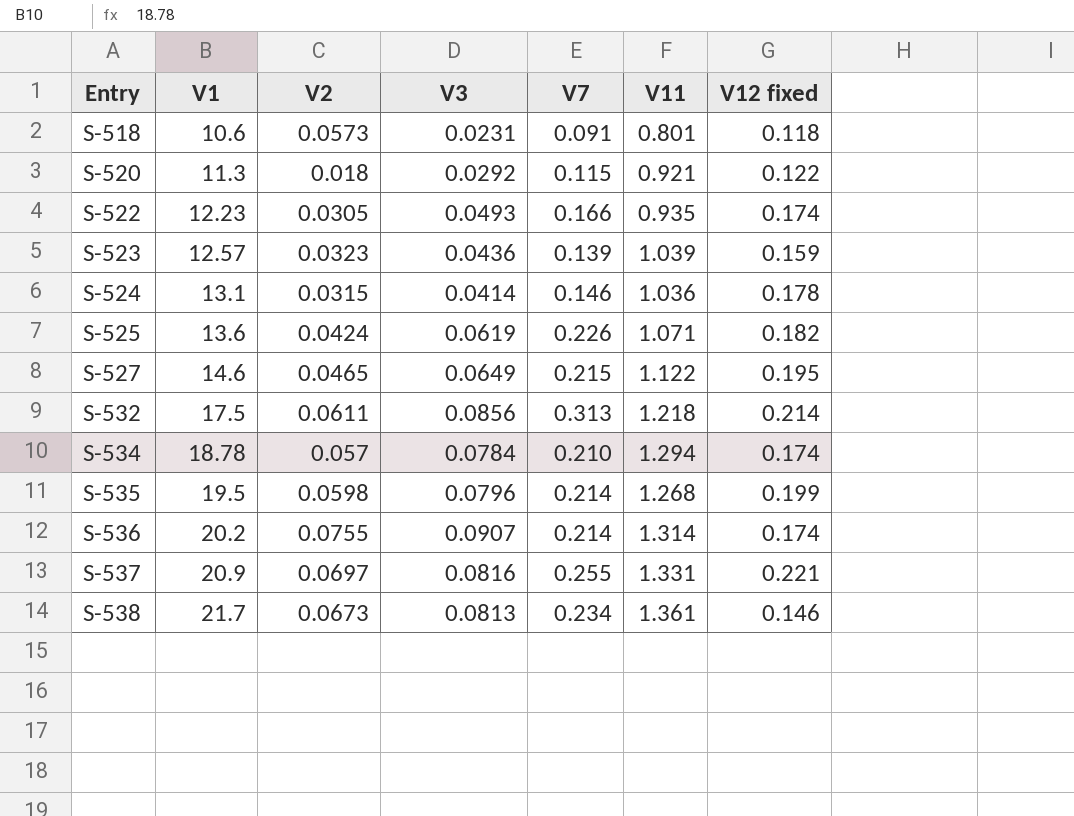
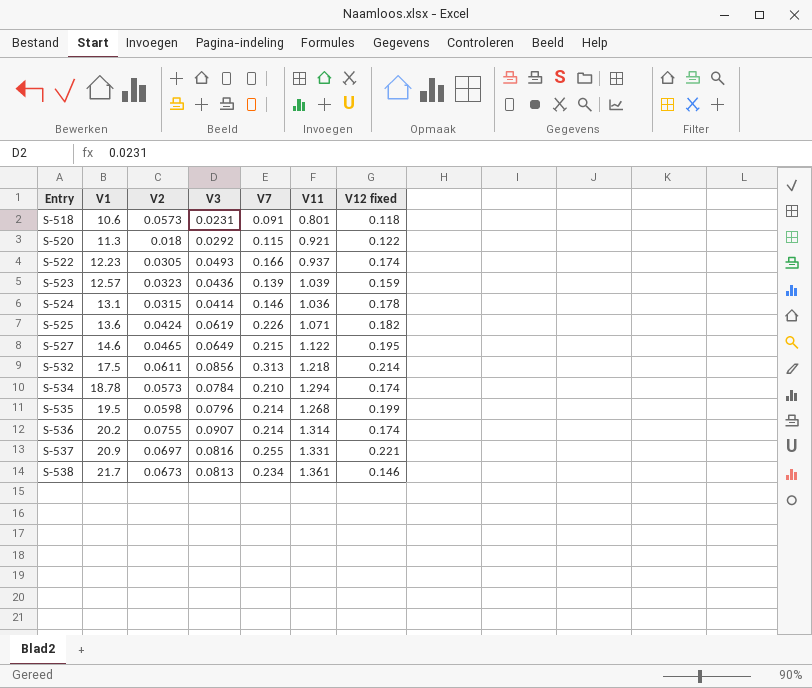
S-522 | V11: 0.935 -> 0.937
S-534 | V2: 0.057 -> 0.0573

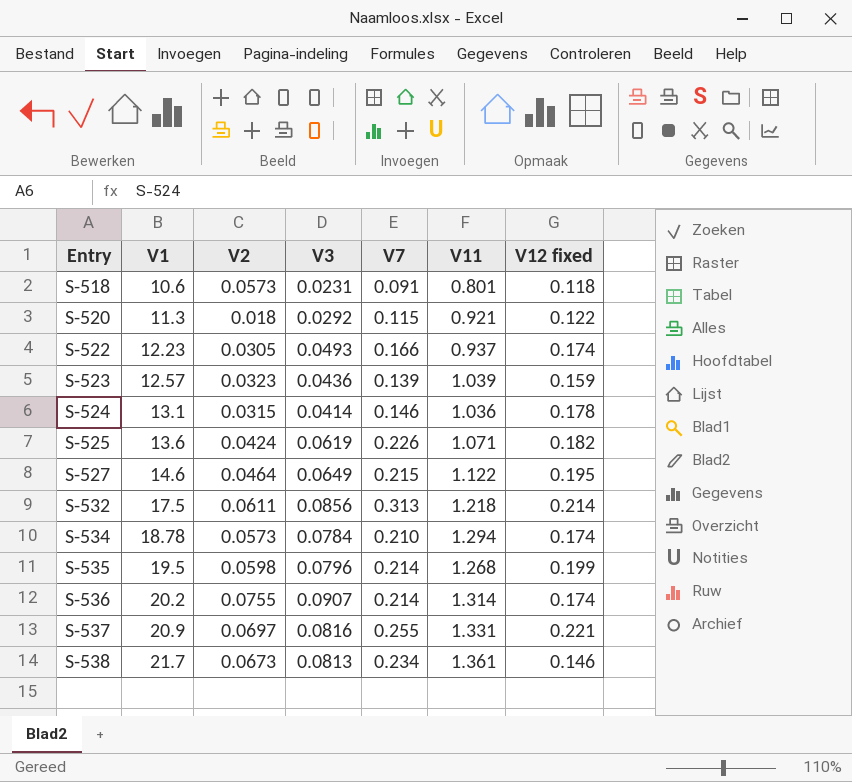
S-527 | V2: 0.0465 -> 0.0464

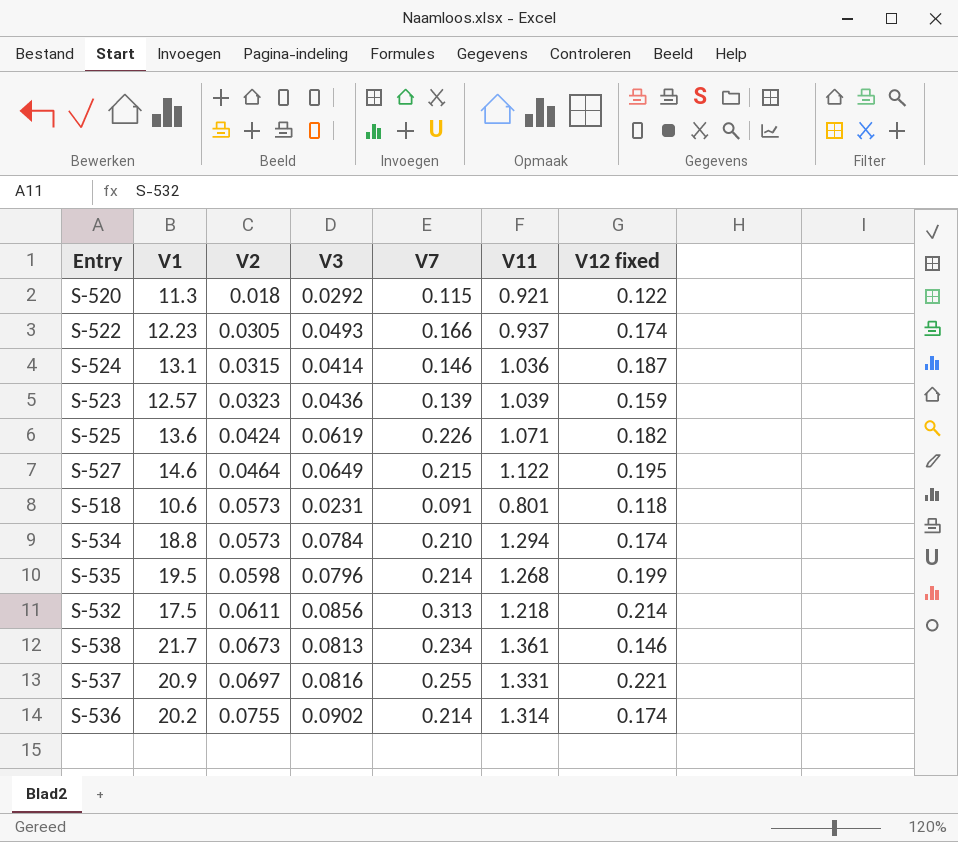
row order: Entry ascending -> V2 ascending
S-524 | V12 fixed: 0.178 -> 0.187
S-534 | V1: 18.78 -> 18.8
S-536 | V3: 0.0907 -> 0.0902

